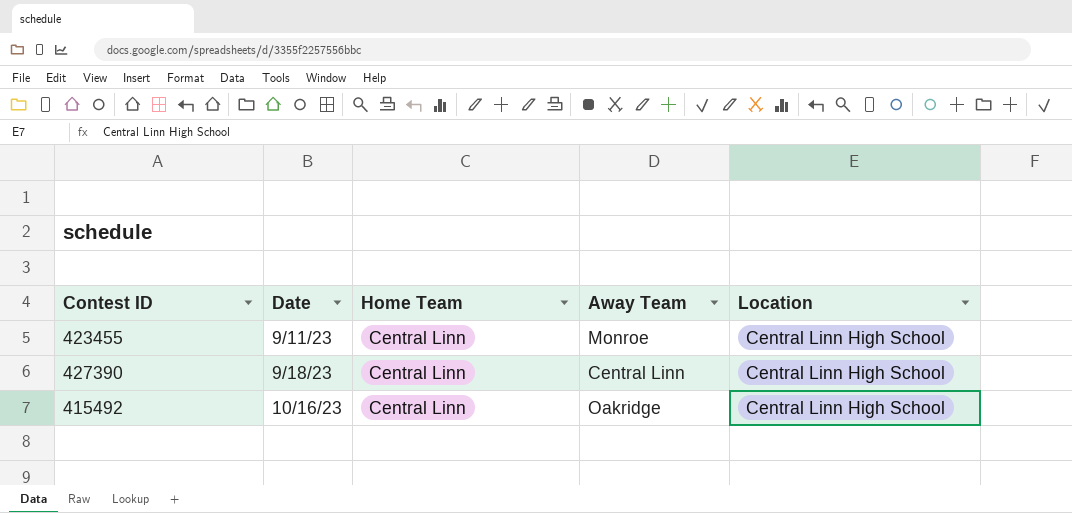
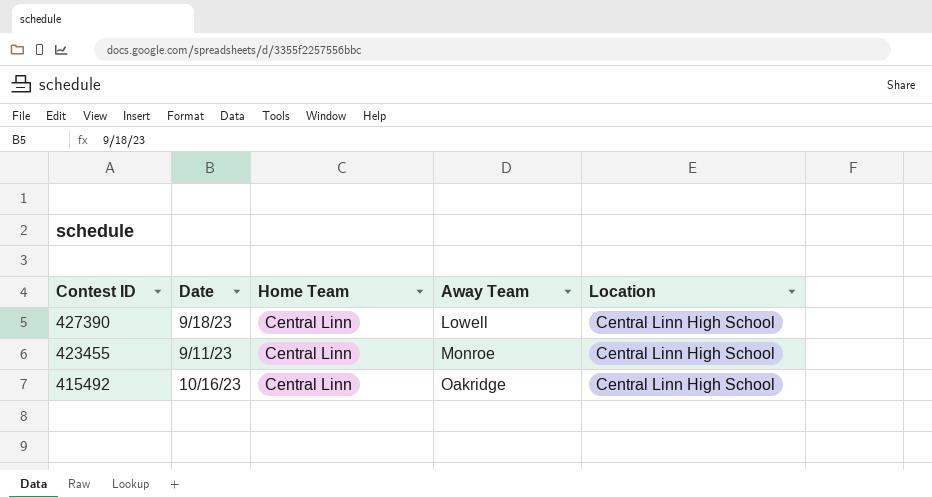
row order: Date ascending -> Contest ID descending
427390 | Away Team: Central Linn -> Lowell

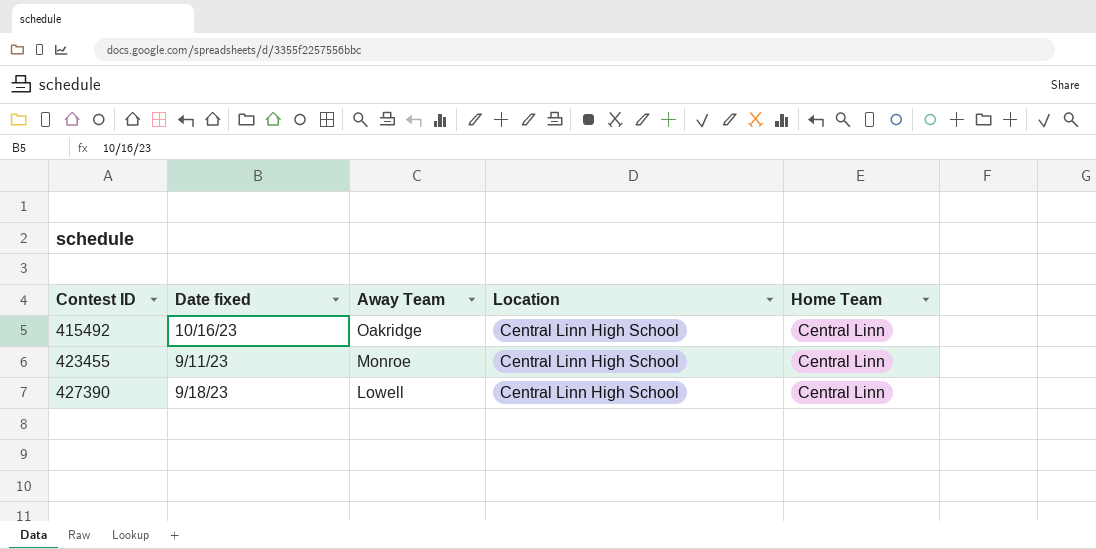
row order: Contest ID descending -> Contest ID ascending
column name: Date -> Date fixed
column Home Team | position: 3 -> 5

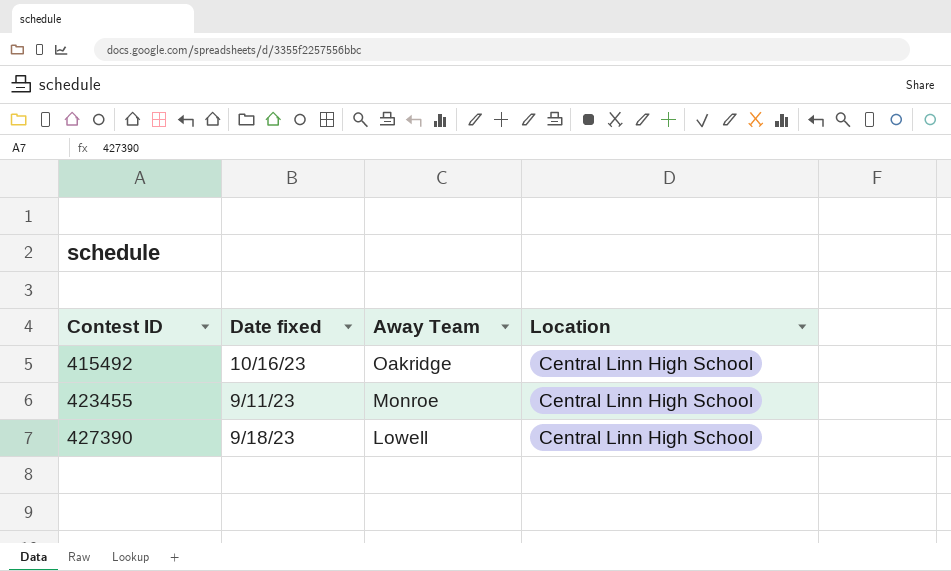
column Home Team | position: 5 -> none

